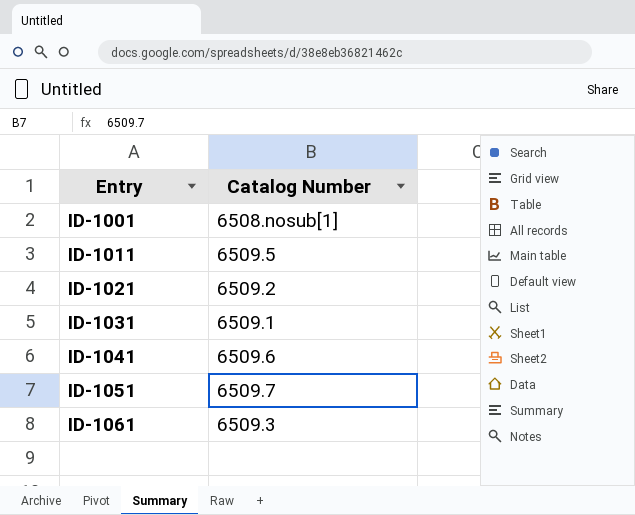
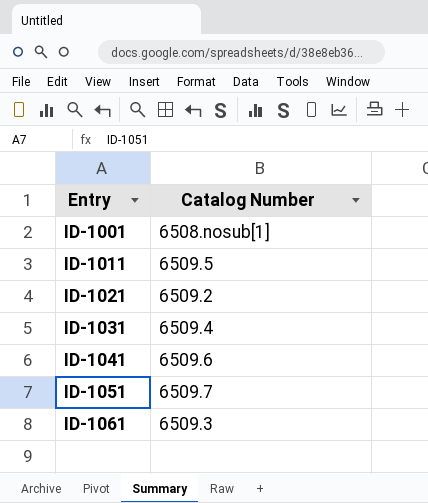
ID-1031 | Catalog Number: 6509.1 -> 6509.4

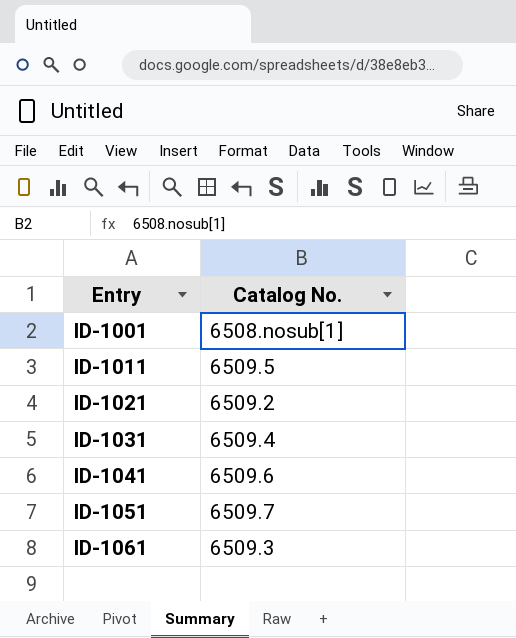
column name: Catalog Number -> Catalog No.

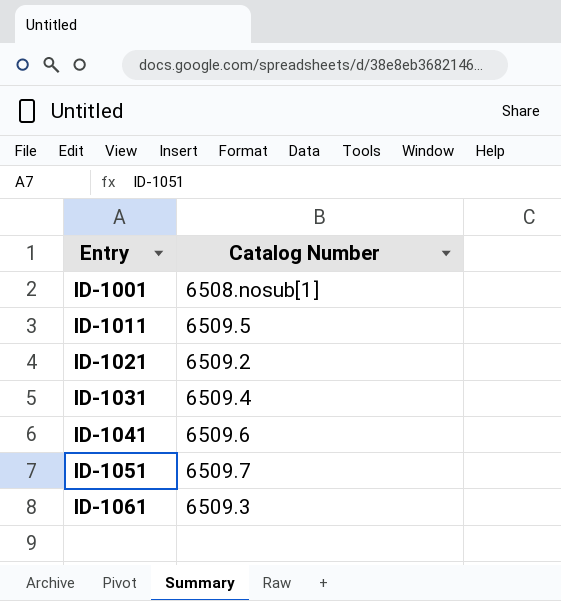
column name: Catalog No. -> Catalog Number

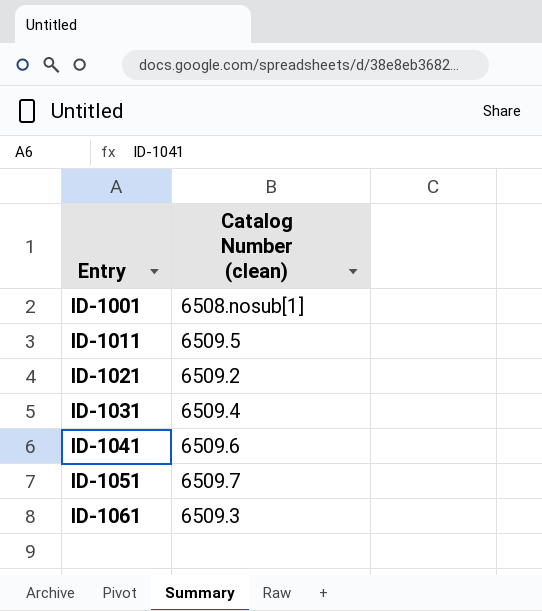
column name: Catalog Number -> Catalog Number (clean)

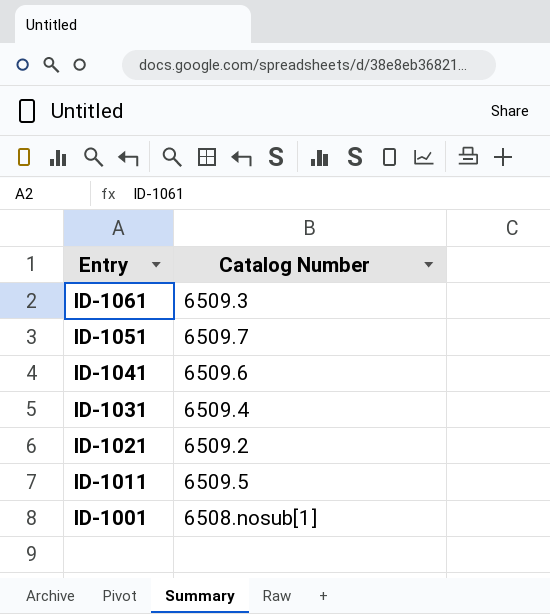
row order: Entry ascending -> Entry descending
column name: Catalog Number (clean) -> Catalog Number

